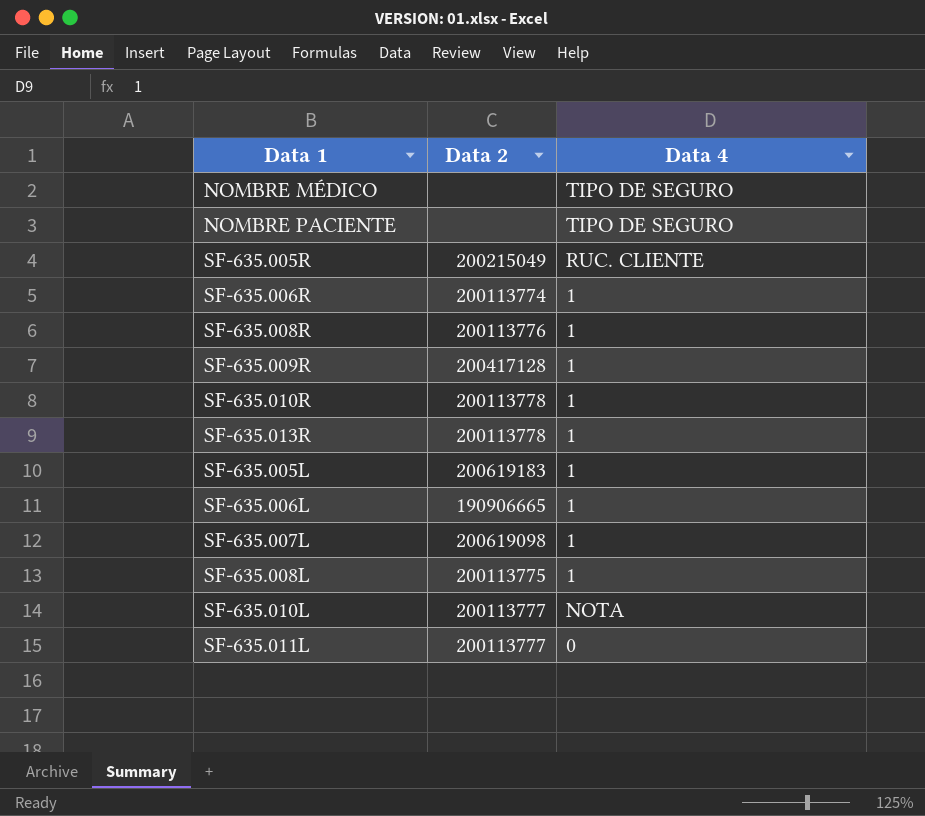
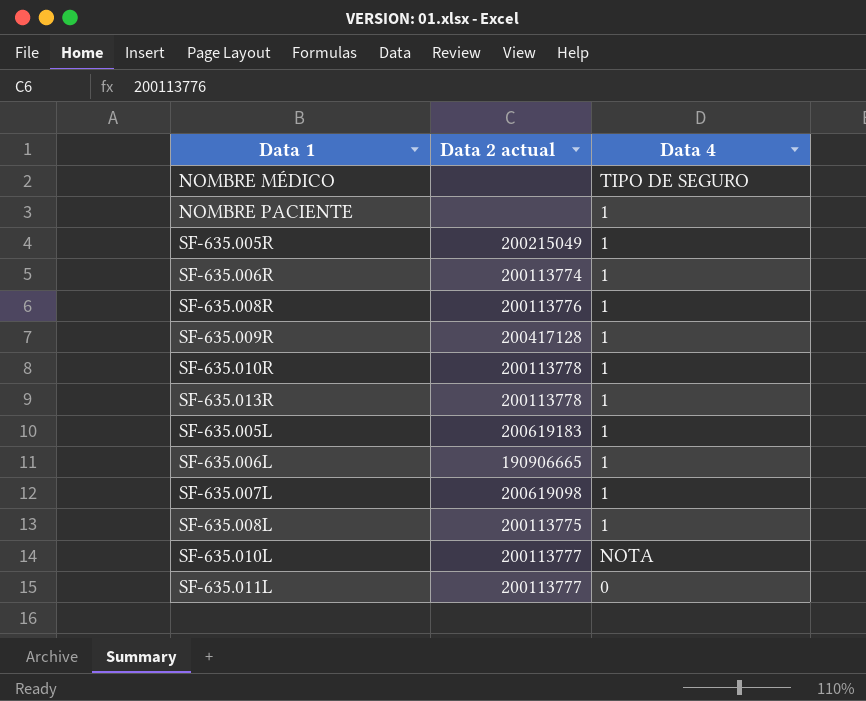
column name: Data 2 -> Data 2 actual
NOMBRE PACIENTE | Data 4: TIPO DE SEGURO -> 1
SF-635.005R | Data 4: RUC. CLIENTE -> 1

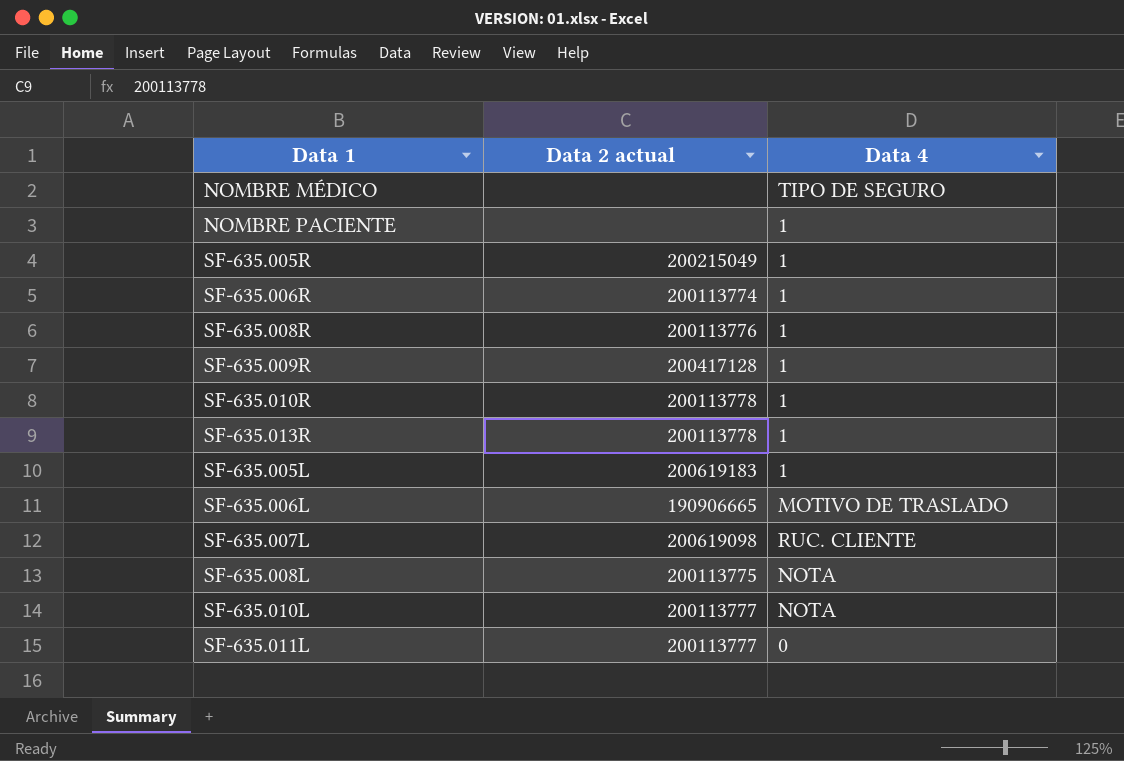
SF-635.006L | Data 4: 1 -> MOTIVO DE TRASLADO
SF-635.007L | Data 4: 1 -> RUC. CLIENTE
SF-635.008L | Data 4: 1 -> NOTA

